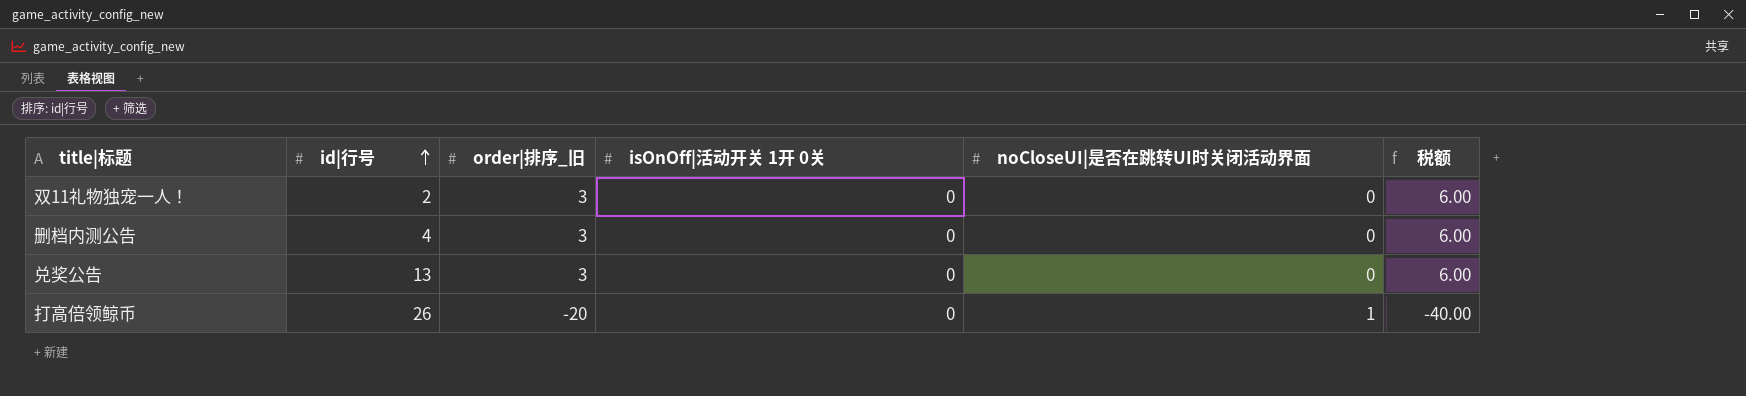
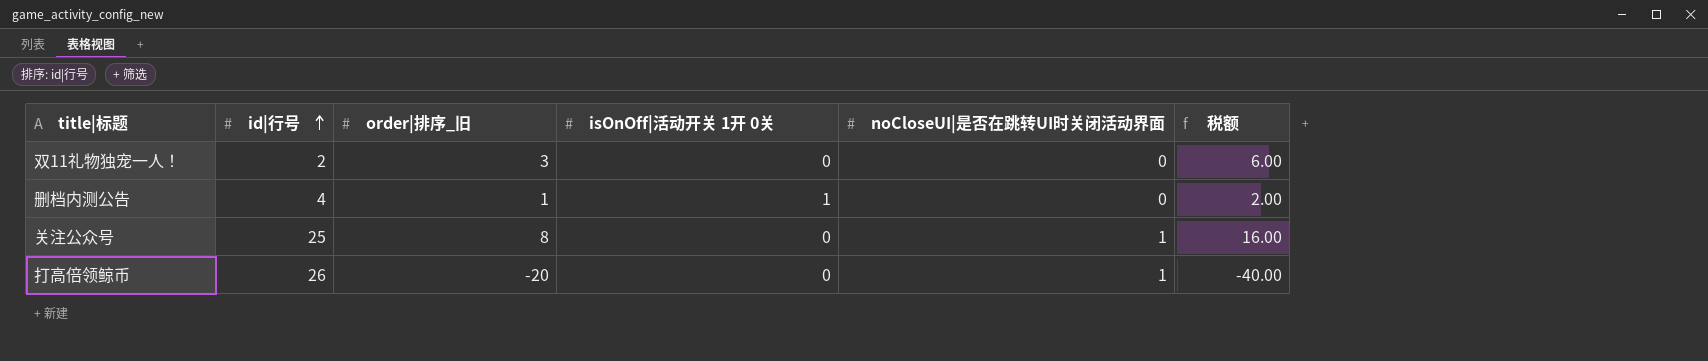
row 兑奖公告: 13 | 3 | 0 | 0 | 6.00 -> none
删档内测公告 | order|排序_旧: 3 -> 1
删档内测公告 | isOnOff|活动开关 1开 0关: 0 -> 1
删档内测公告 | 税额: 6.00 -> 2.00
row 关注公众号: none -> 25 | 8 | 0 | 1 | 16.00

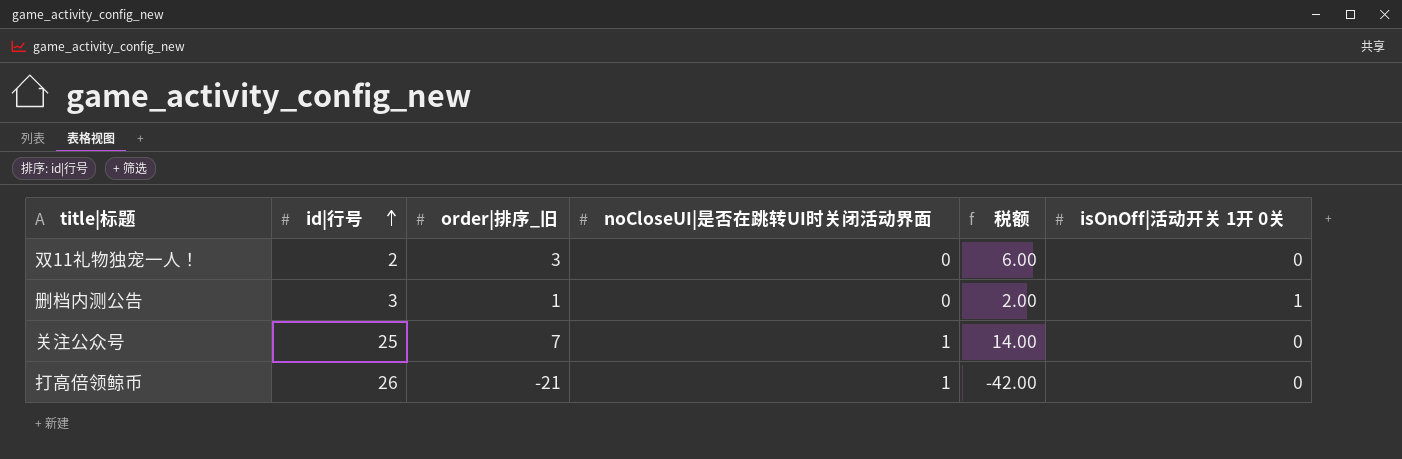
column isOnOff|活动开关 1开 0关 | position: 4 -> 6
删档内测公告 | id|行号: 4 -> 3
关注公众号 | order|排序_旧: 8 -> 7
关注公众号 | 税额: 16.00 -> 14.00
打高倍领鲸币 | order|排序_旧: -20 -> -21
打高倍领鲸币 | 税额: -40.00 -> -42.00

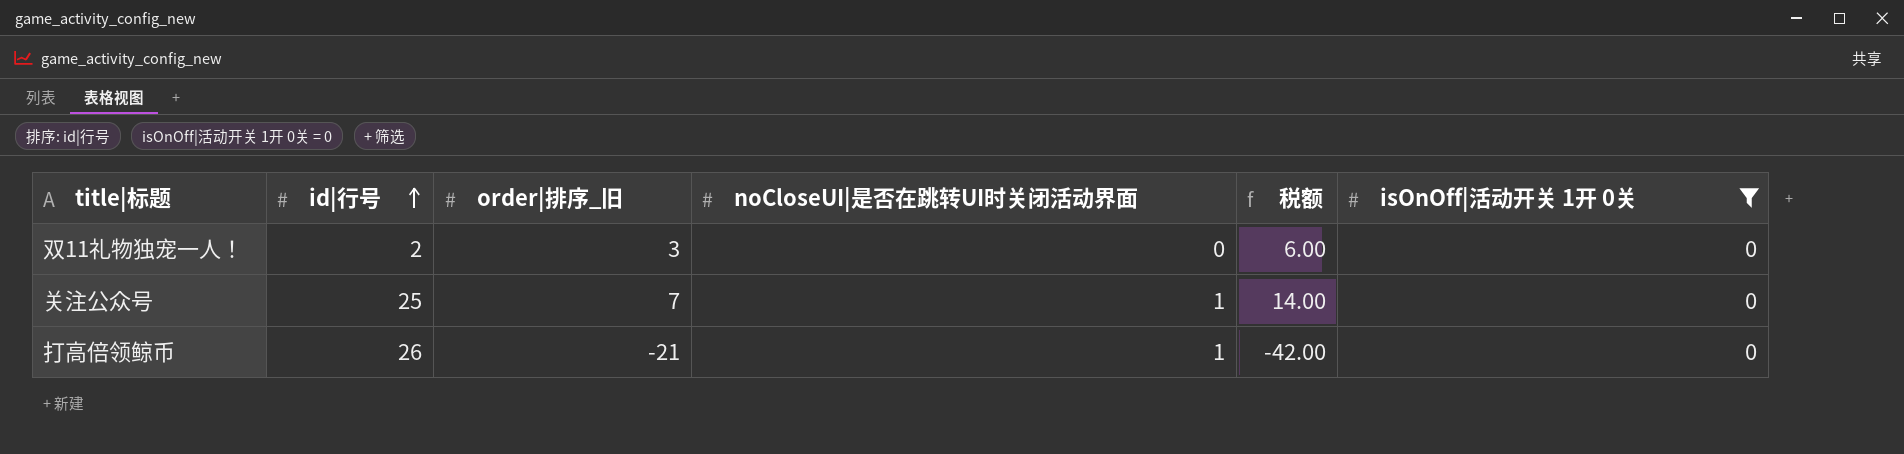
filter: none -> isOnOff|活动开关 1开 0关 = 0

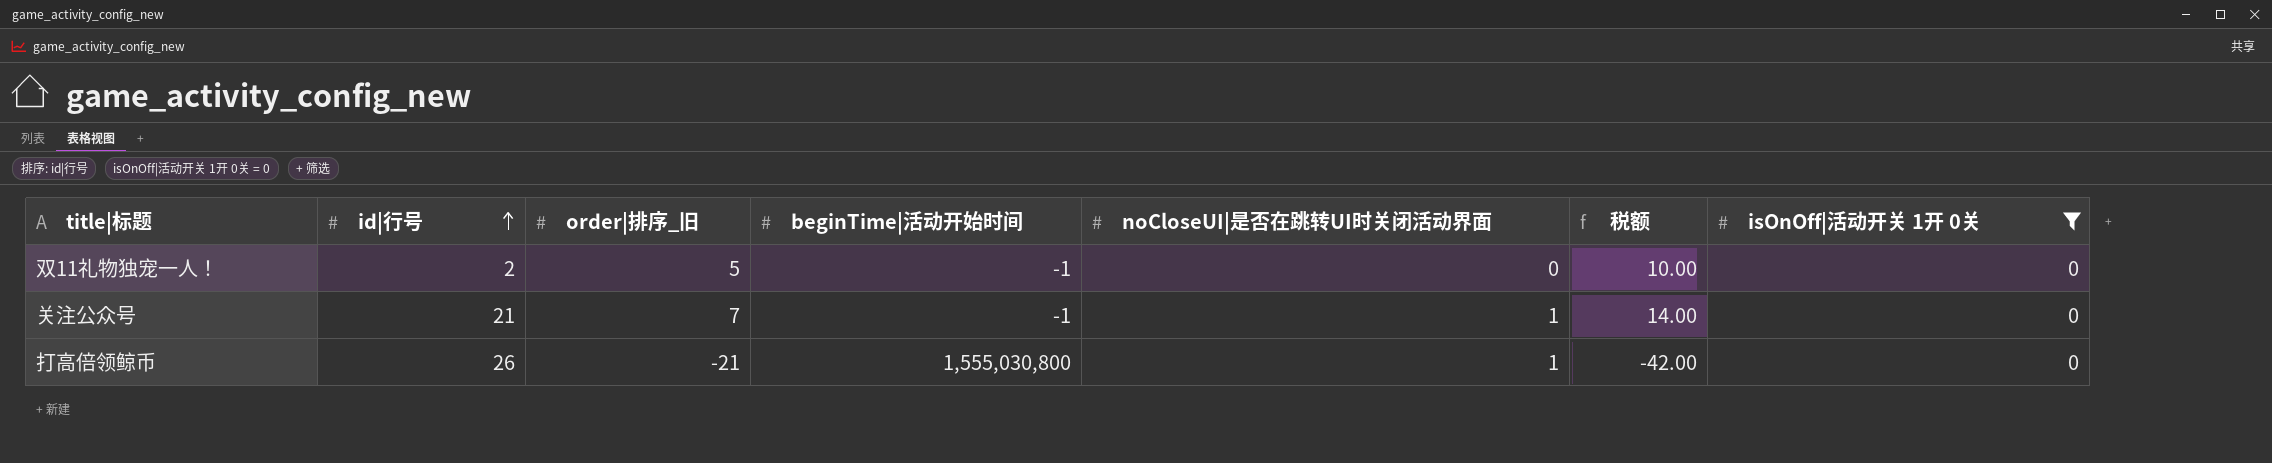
column beginTime|活动开始时间 | position: none -> 4
双11礼物独宠一人！ | order|排序_旧: 3 -> 5
双11礼物独宠一人！ | 税额: 6.00 -> 10.00
关注公众号 | id|行号: 25 -> 21

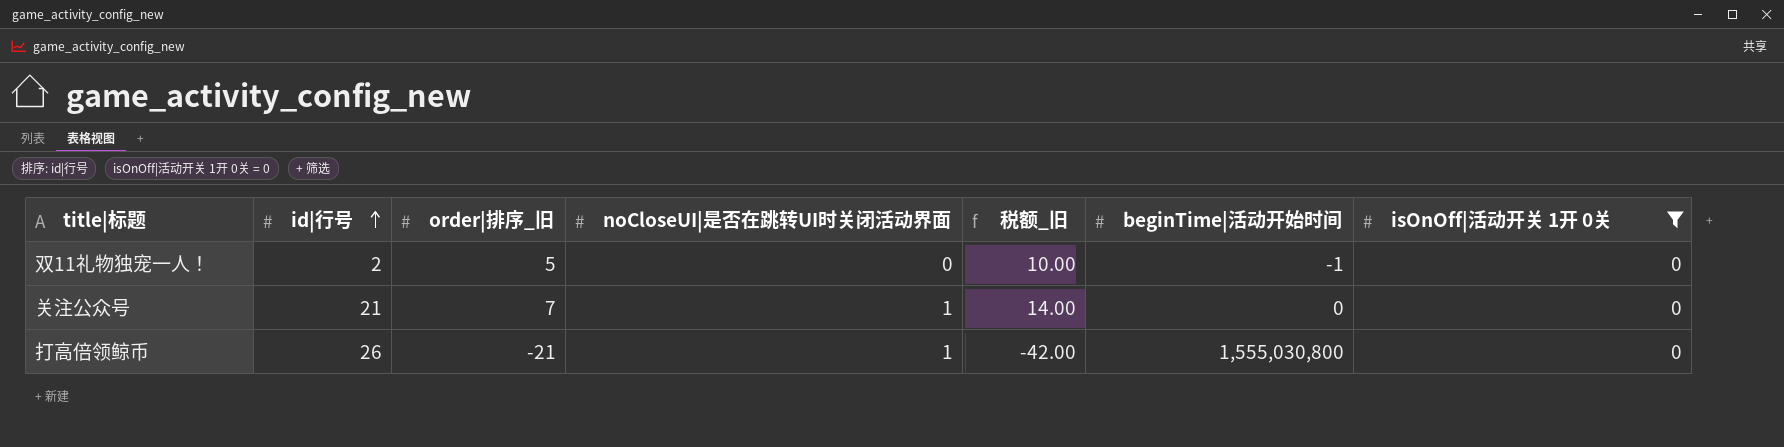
column name: 税额 -> 税额_旧
column beginTime|活动开始时间 | position: 4 -> 6
关注公众号 | beginTime|活动开始时间: -1 -> 0

